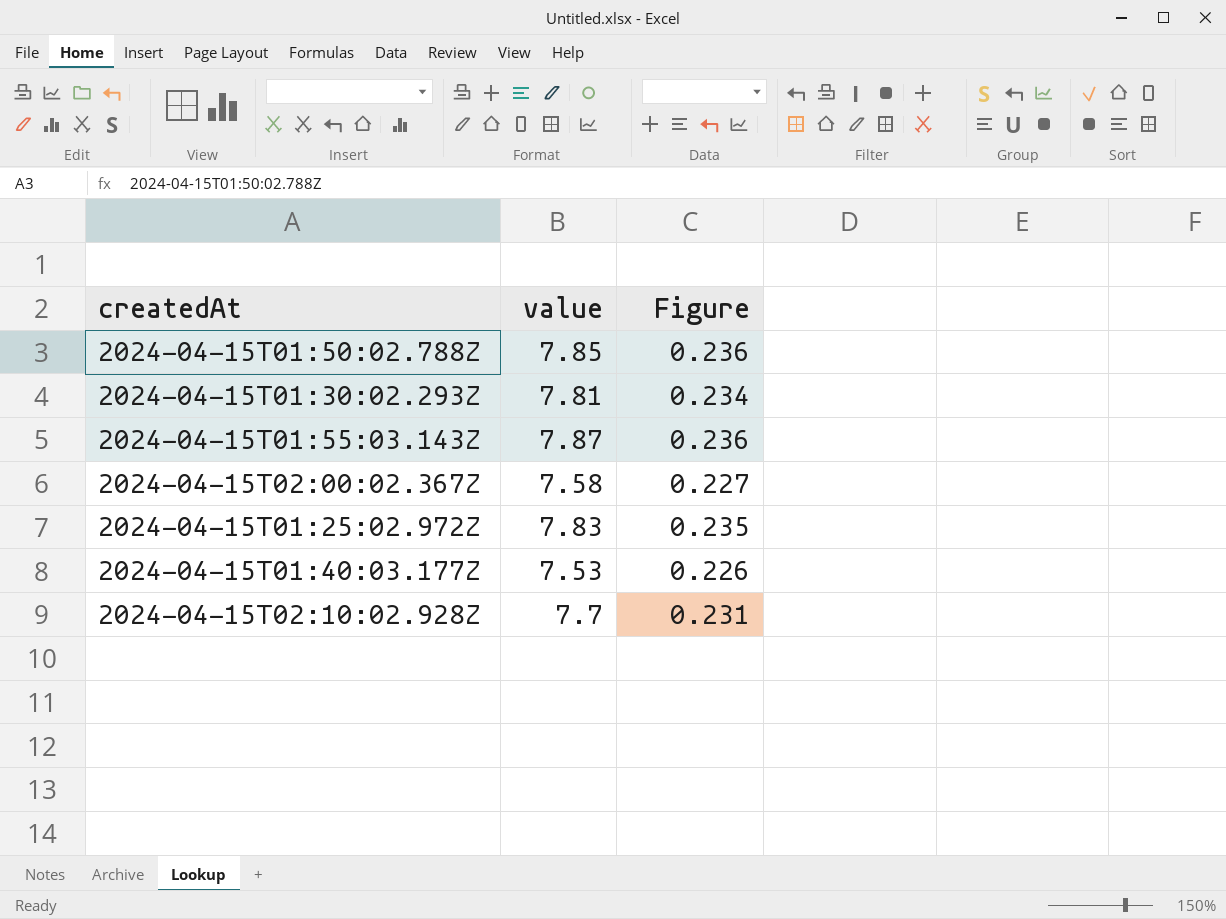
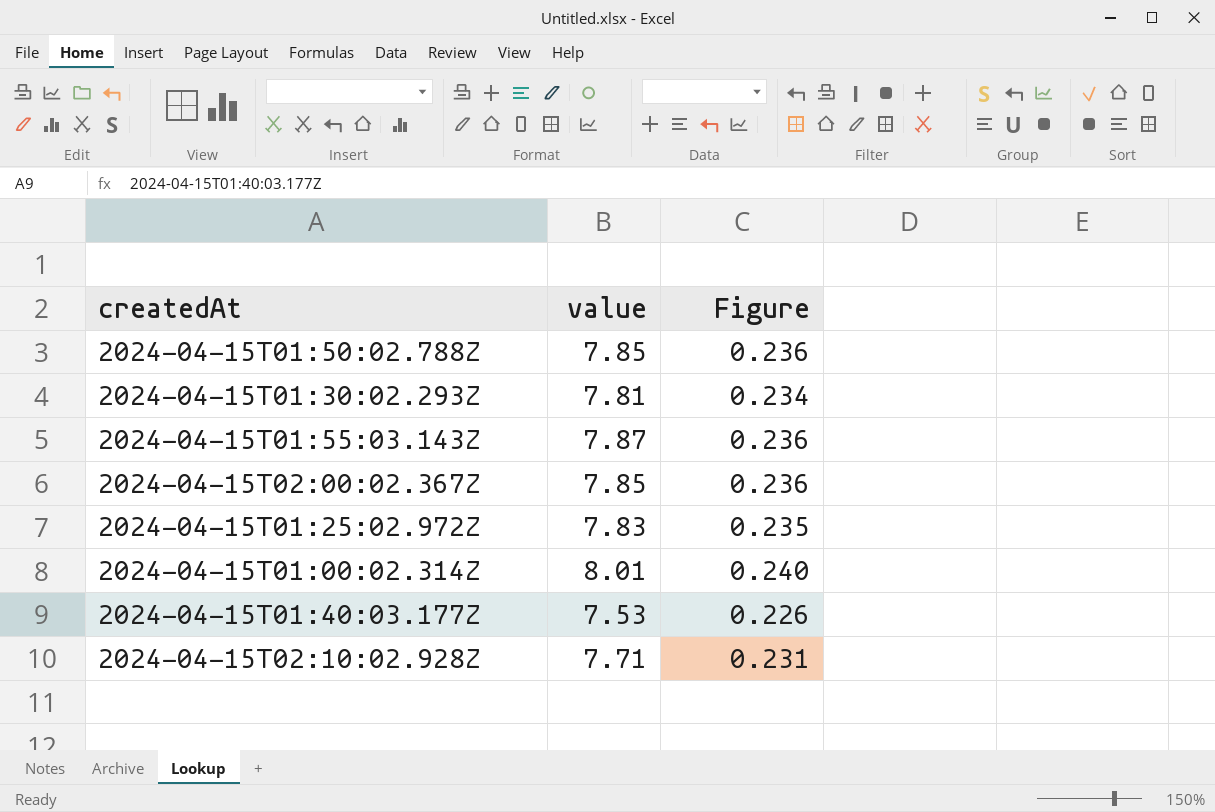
2024-04-15T02:00:02.367Z | value: 7.58 -> 7.85
2024-04-15T02:00:02.367Z | Figure: 0.227 -> 0.236
row 2024-04-15T01:00:02.314Z: none -> 8.01 | 0.240
2024-04-15T02:10:02.928Z | value: 7.7 -> 7.71

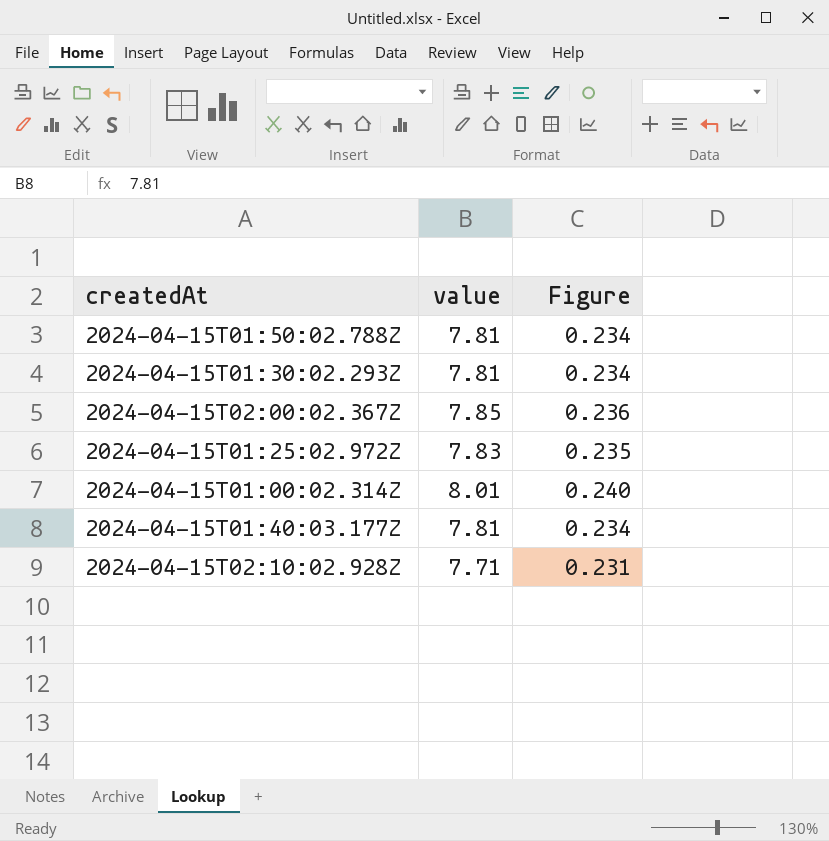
row 2024-04-15T01:55:03.143Z: 7.87 | 0.236 -> none
2024-04-15T01:50:02.788Z | value: 7.85 -> 7.81
2024-04-15T01:50:02.788Z | Figure: 0.236 -> 0.234
2024-04-15T01:40:03.177Z | value: 7.53 -> 7.81
2024-04-15T01:40:03.177Z | Figure: 0.226 -> 0.234

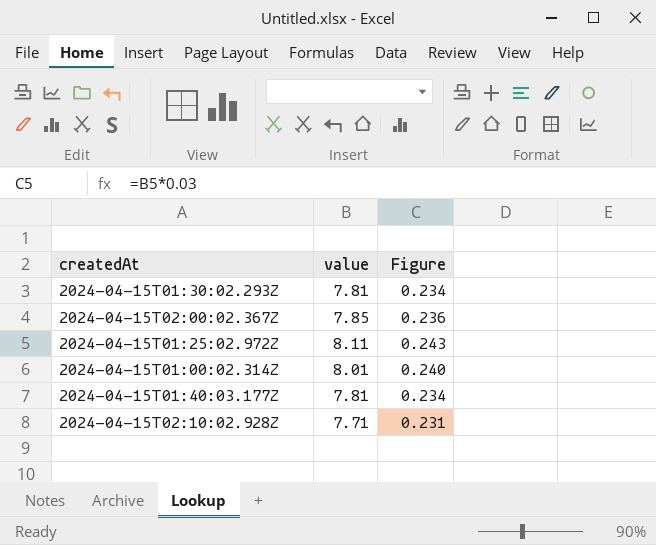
row 2024-04-15T01:50:02.788Z: 7.81 | 0.234 -> none
2024-04-15T01:25:02.972Z | value: 7.83 -> 8.11
2024-04-15T01:25:02.972Z | Figure: 0.235 -> 0.243

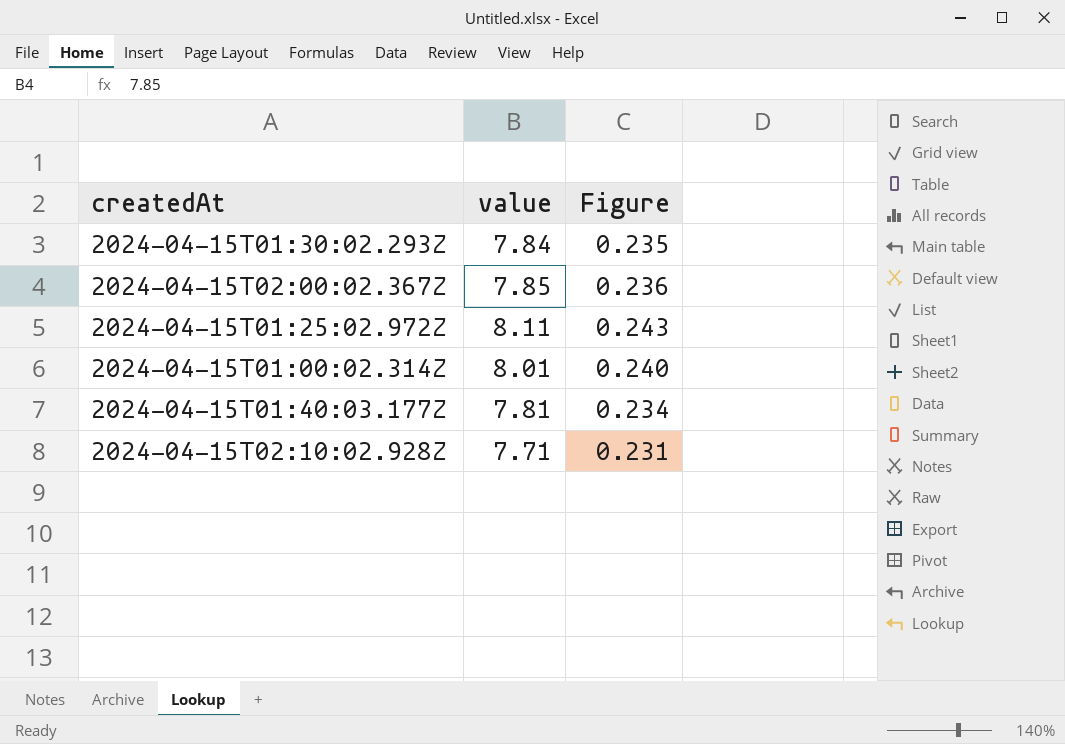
2024-04-15T01:30:02.293Z | value: 7.81 -> 7.84
2024-04-15T01:30:02.293Z | Figure: 0.234 -> 0.235

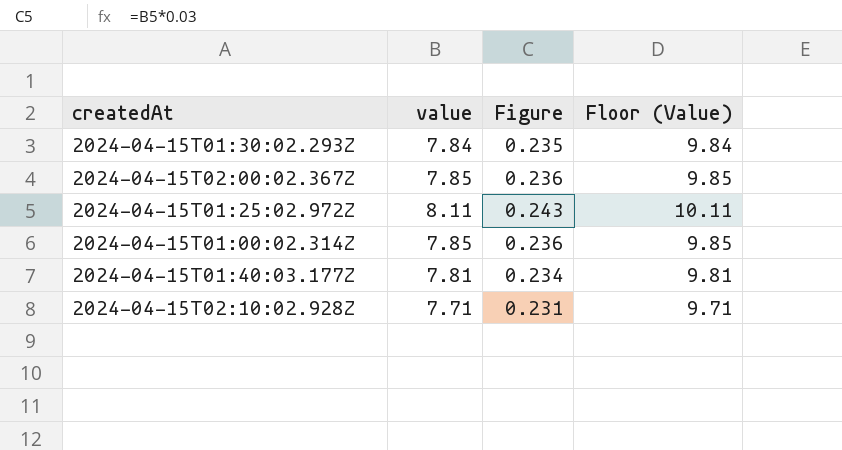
column Floor (Value) | formula: none -> [value] + 2
2024-04-15T01:00:02.314Z | value: 8.01 -> 7.85
2024-04-15T01:00:02.314Z | Figure: 0.240 -> 0.236

